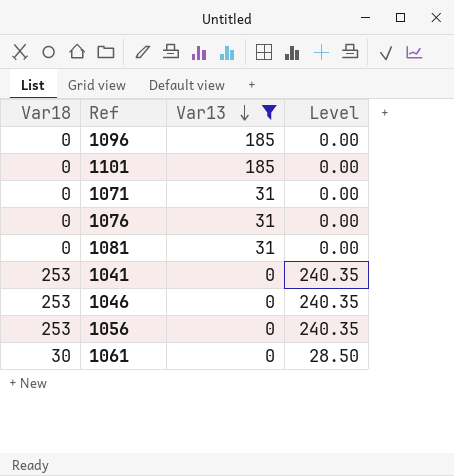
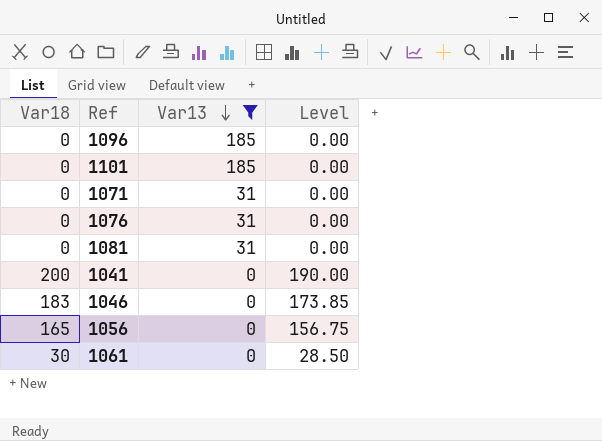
1041 | Var18: 253 -> 200
1041 | Level: 240.35 -> 190.00
1046 | Var18: 253 -> 183
1046 | Level: 240.35 -> 173.85
1056 | Var18: 253 -> 165
1056 | Level: 240.35 -> 156.75

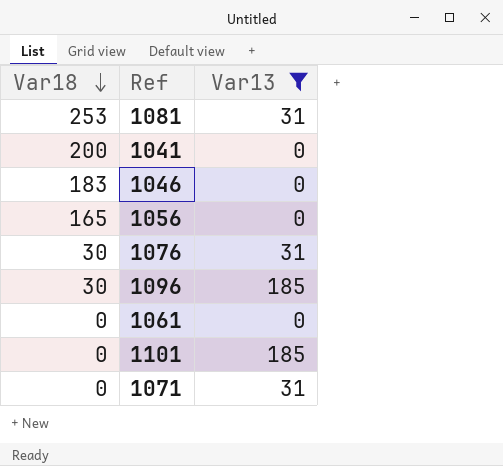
row order: Var13 descending -> Var18 descending
column Level | formula: [Var18] * 0.95 -> none
1081 | Var18: 0 -> 253
1076 | Var18: 0 -> 30
1096 | Var18: 0 -> 30
1061 | Var18: 30 -> 0

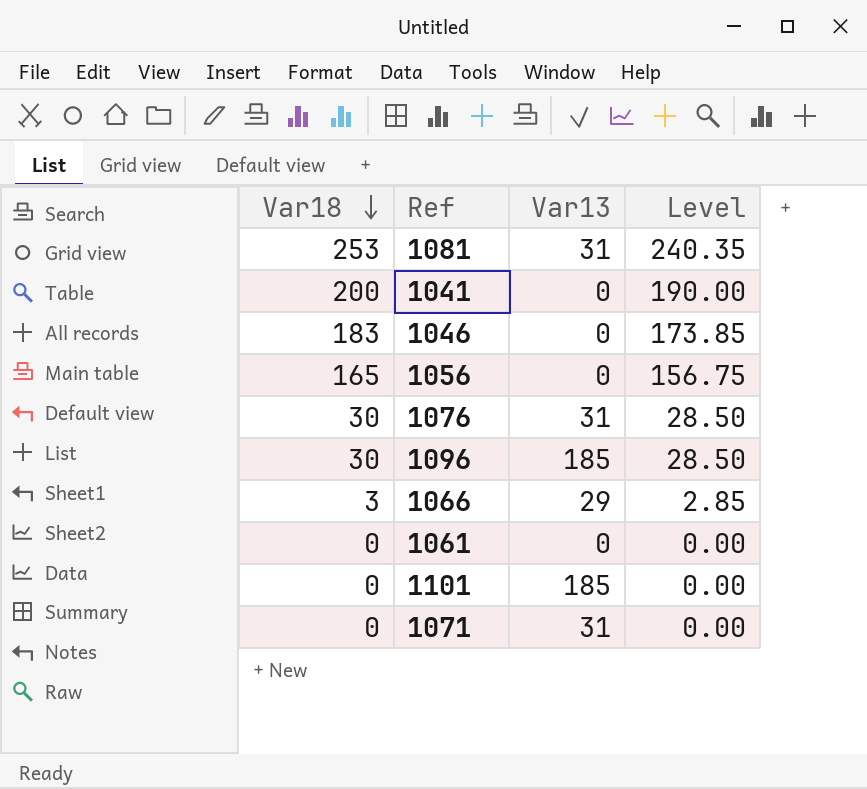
filter: Var13 != 29 -> none
column Level | formula: none -> [Var18] * 0.95

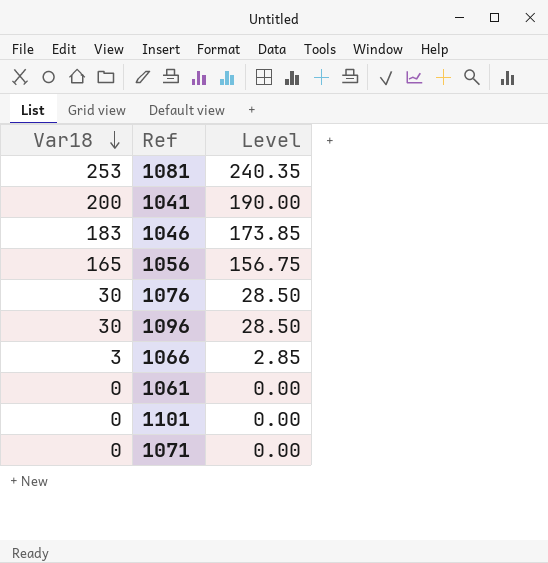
column Var13 | position: 3 -> none

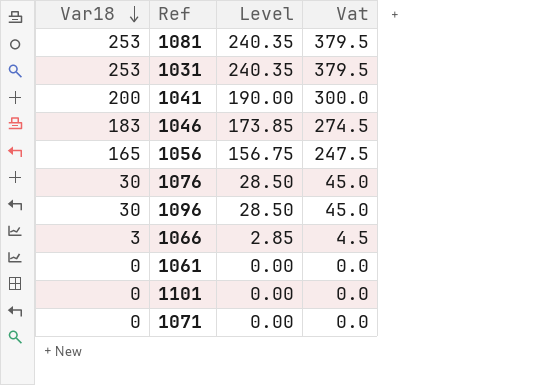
column Vat | formula: none -> [Var18] * 1.5
row 1031: none -> 253 | 240.35 | 379.5

